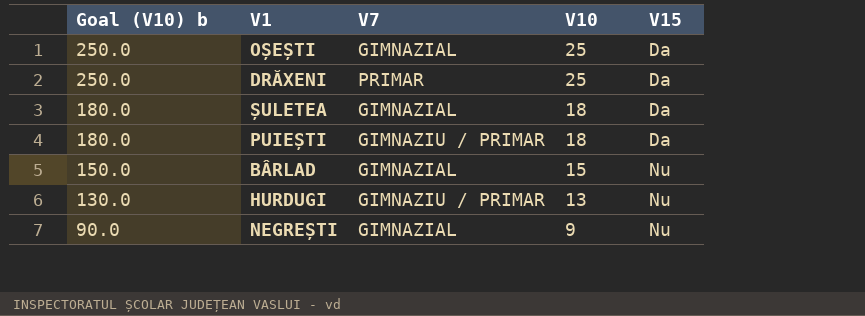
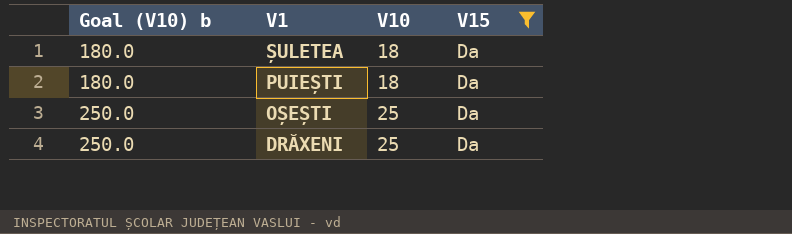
filter: none -> V15 = Da
row order: Goal (V10) b descending -> Goal (V10) b ascending
column V7 | position: 3 -> none

